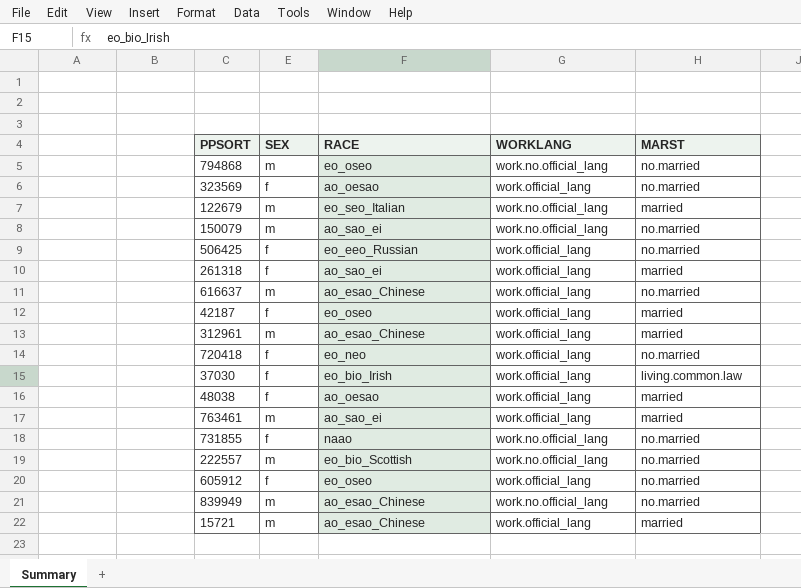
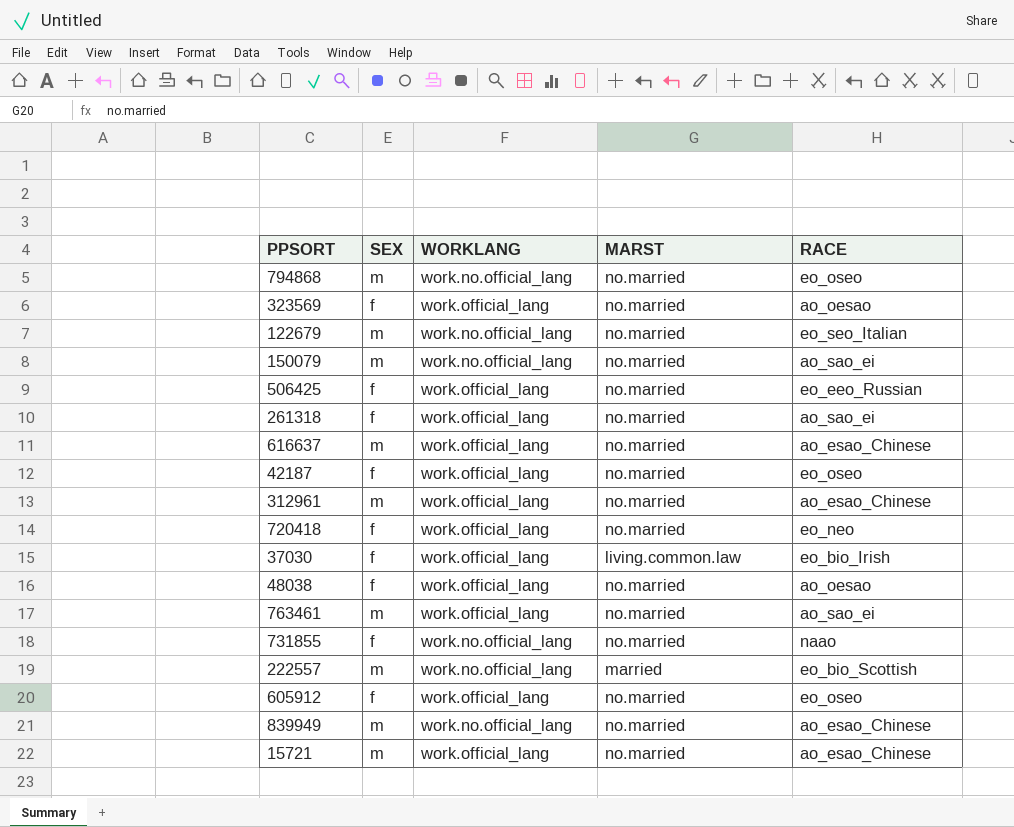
column RACE | position: 3 -> 5
122679 | MARST: married -> no.married
261318 | MARST: married -> no.married
42187 | MARST: married -> no.married
312961 | MARST: married -> no.married
48038 | MARST: married -> no.married
763461 | MARST: married -> no.married
222557 | MARST: no.married -> married
15721 | MARST: married -> no.married

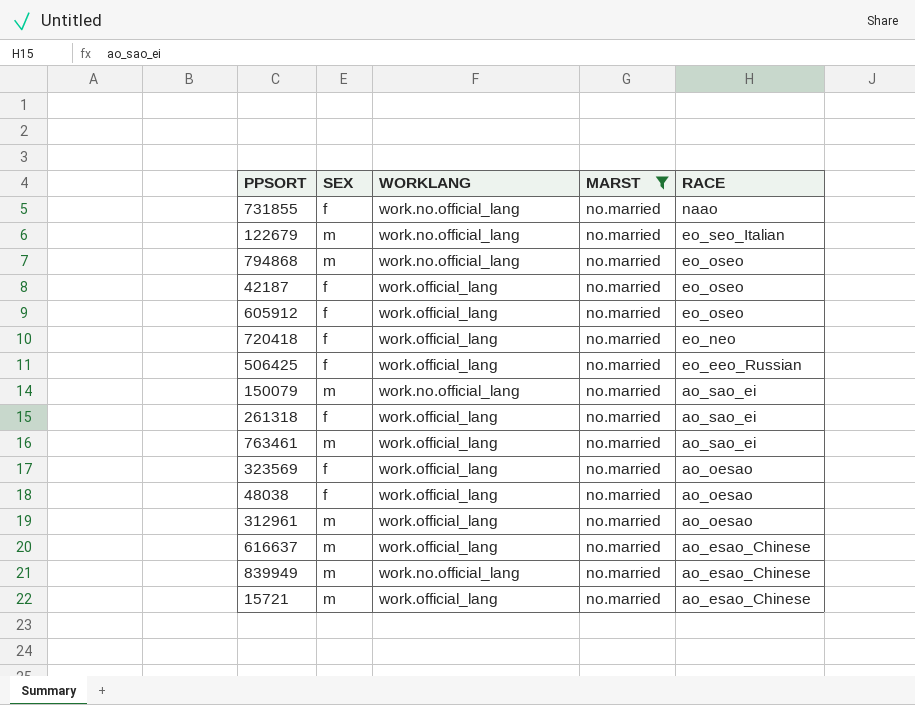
filter: none -> MARST = no.married
row order: none -> RACE descending
312961 | RACE: ao_esao_Chinese -> ao_oesao

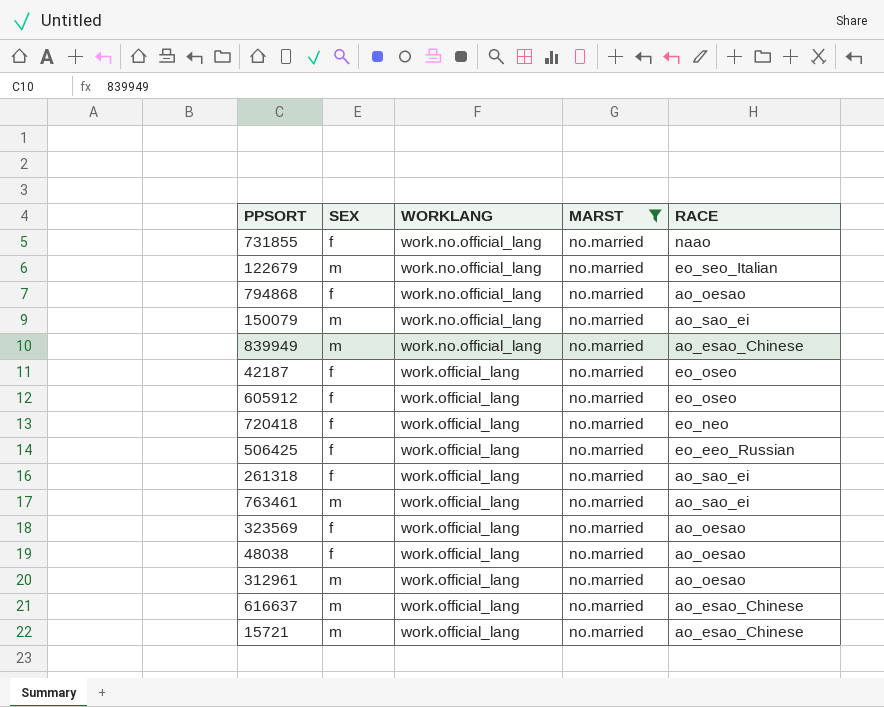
row order: RACE descending -> WORKLANG ascending
794868 | SEX: m -> f
794868 | RACE: eo_oseo -> ao_oesao

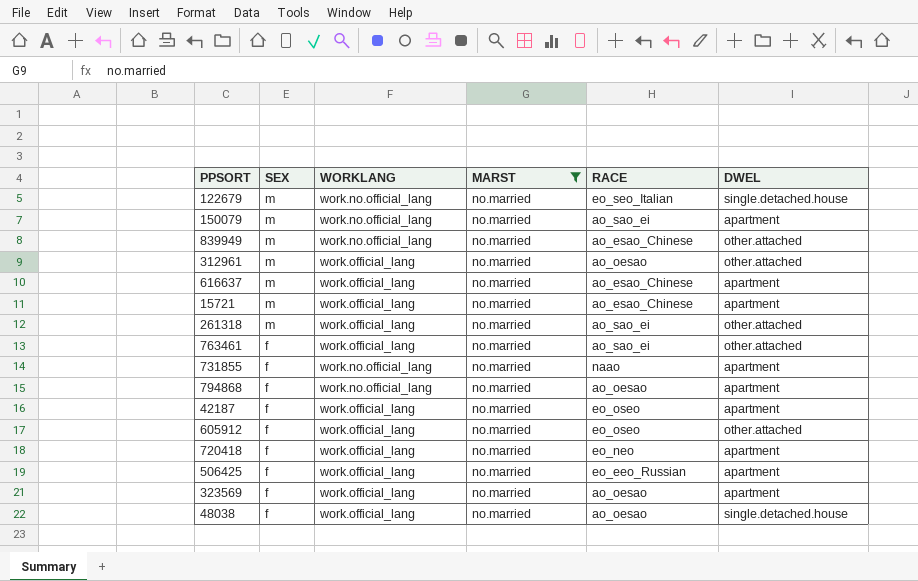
row order: WORKLANG ascending -> SEX descending
column DWEL | position: none -> 6
261318 | SEX: f -> m
763461 | SEX: m -> f

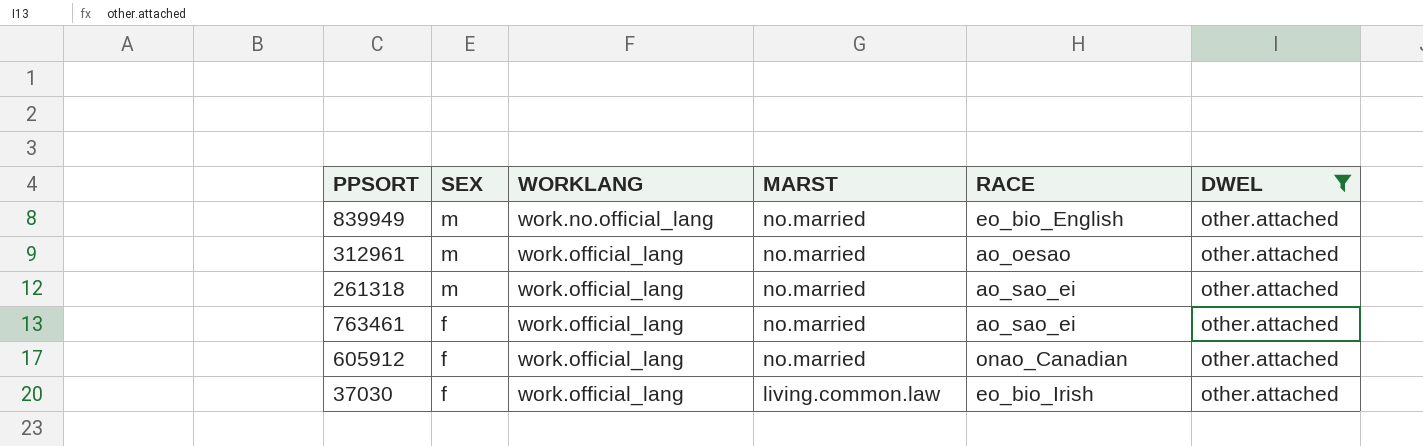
filter: MARST = no.married -> DWEL = other.attached
839949 | RACE: ao_esao_Chinese -> eo_bio_English
605912 | RACE: eo_oseo -> onao_Canadian

